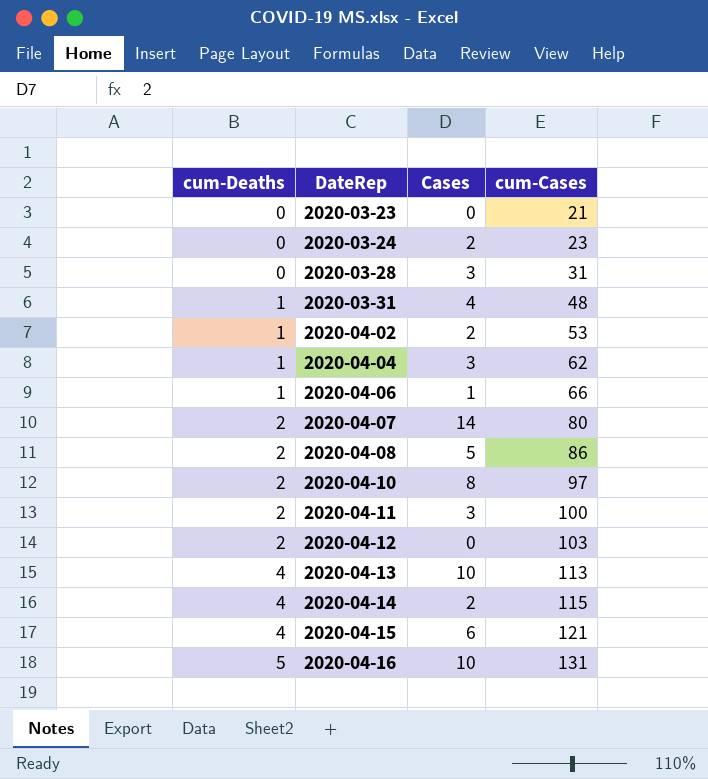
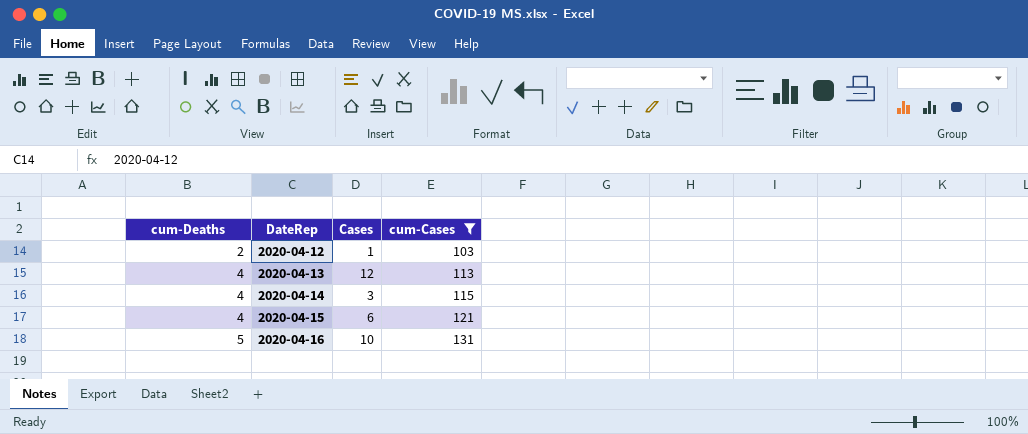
filter: none -> cum-Cases >= 103
2020-04-12 | Cases: 0 -> 1
2020-04-13 | Cases: 10 -> 12
2020-04-14 | Cases: 2 -> 3

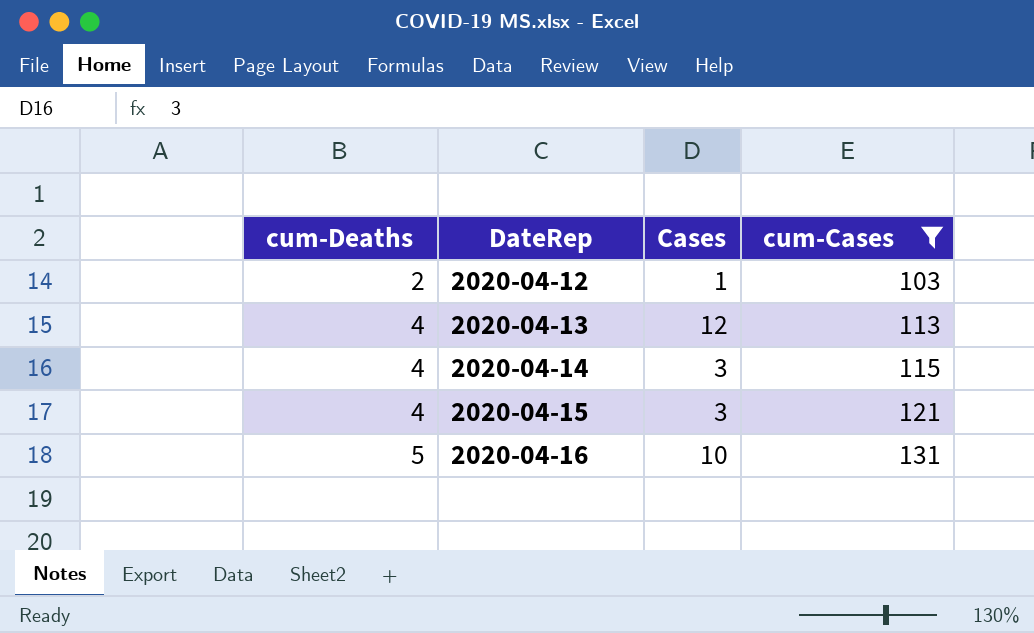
2020-04-15 | Cases: 6 -> 3

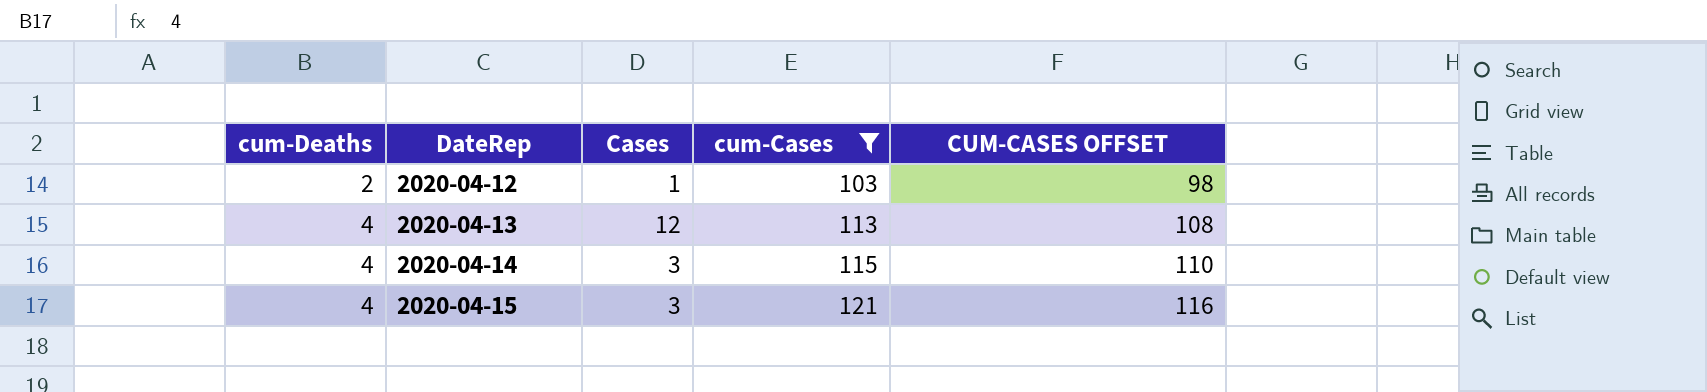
column CUM-CASES OFFSET | formula: none -> [cum-Cases] - 5
row 2020-04-16: 5 | 10 | 131 -> none

